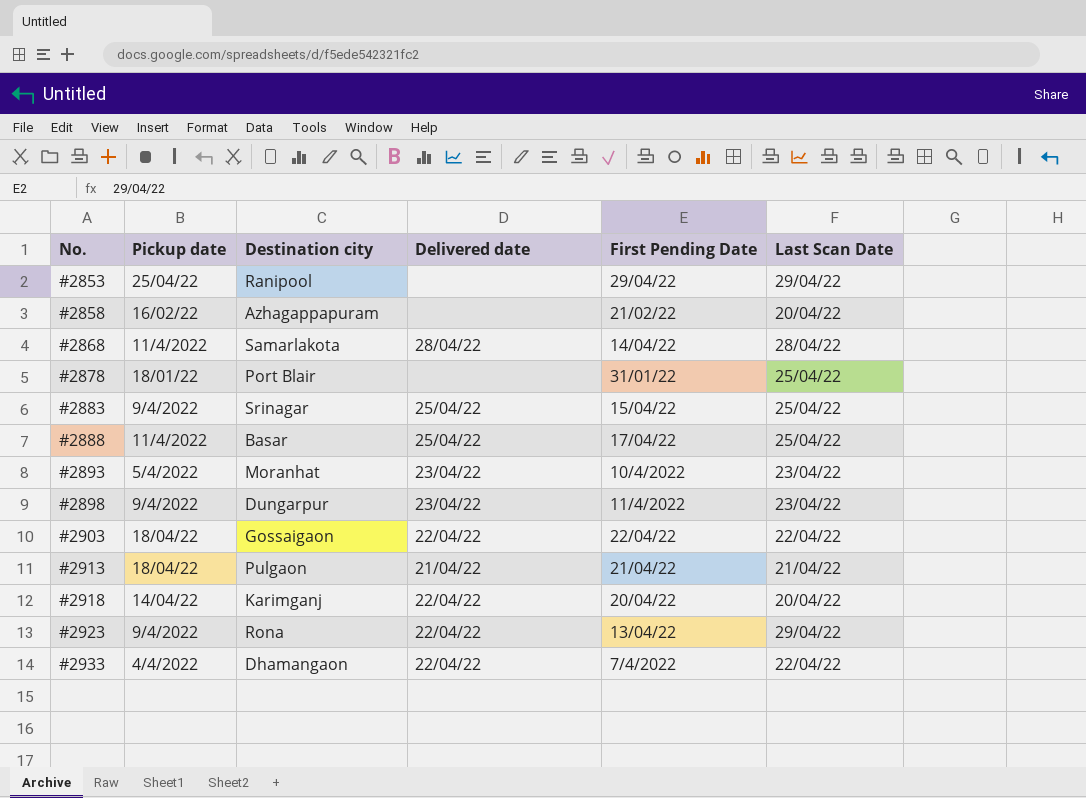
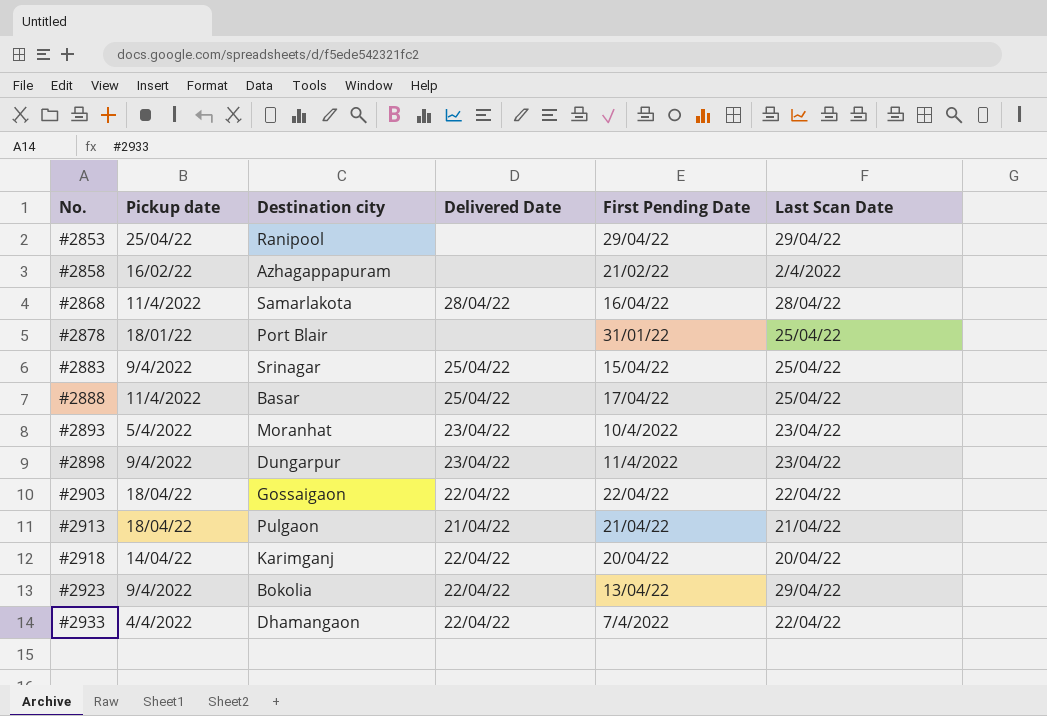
column name: Delivered date -> Delivered Date
#2858 | Last Scan Date: 20/04/22 -> 2/4/2022
#2868 | First Pending Date: 14/04/22 -> 16/04/22
#2923 | Destination city: Rona -> Bokolia

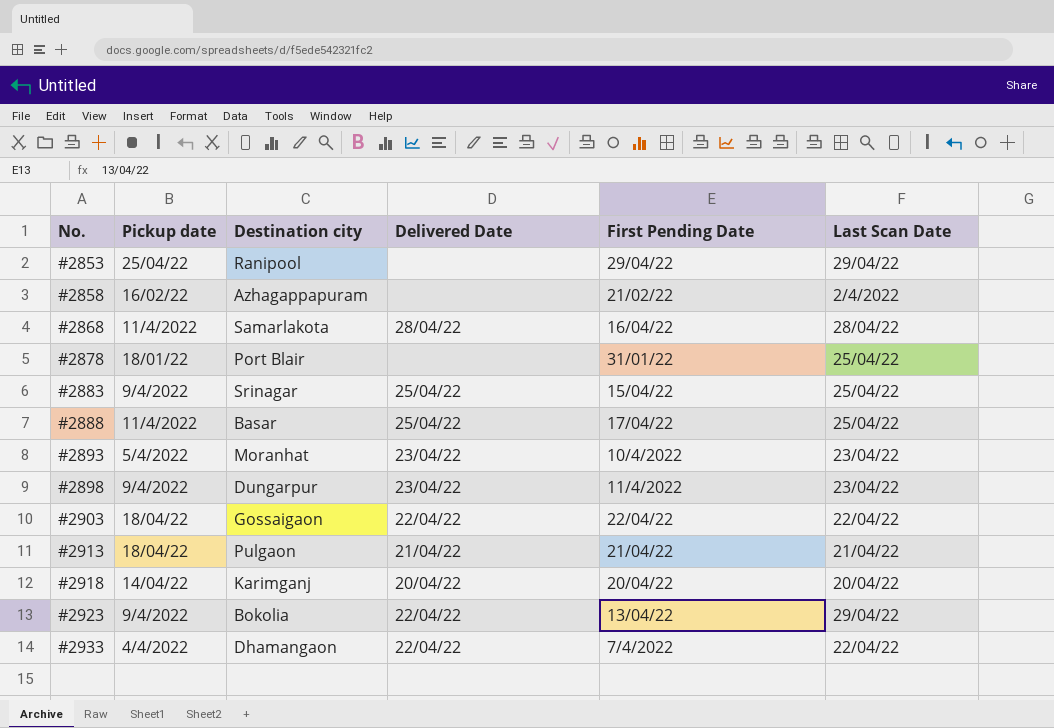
#2918 | Delivered Date: 22/04/22 -> 20/04/22

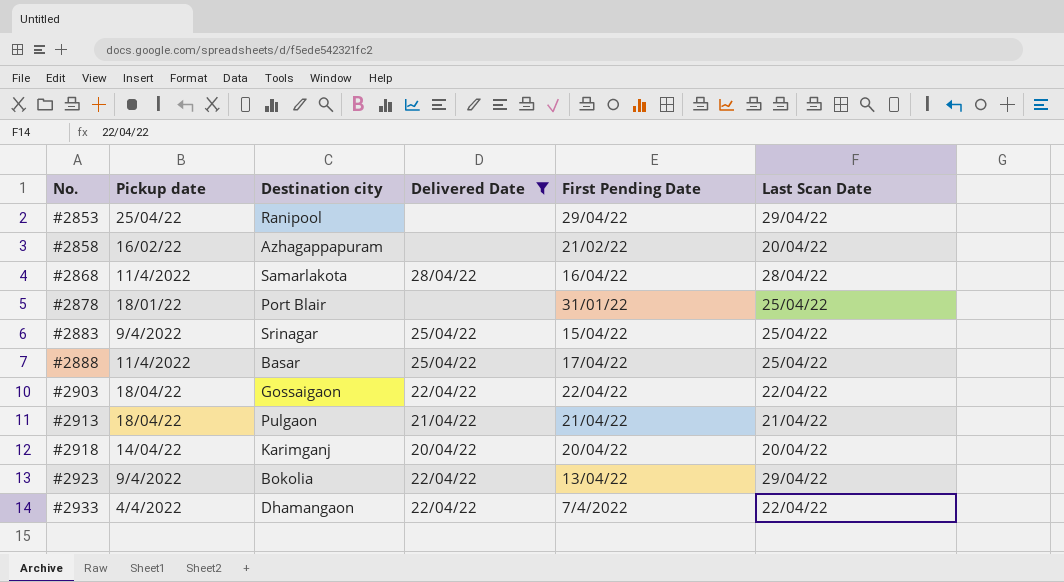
filter: none -> Delivered Date != 23/04/22
#2858 | Last Scan Date: 2/4/2022 -> 20/04/22

